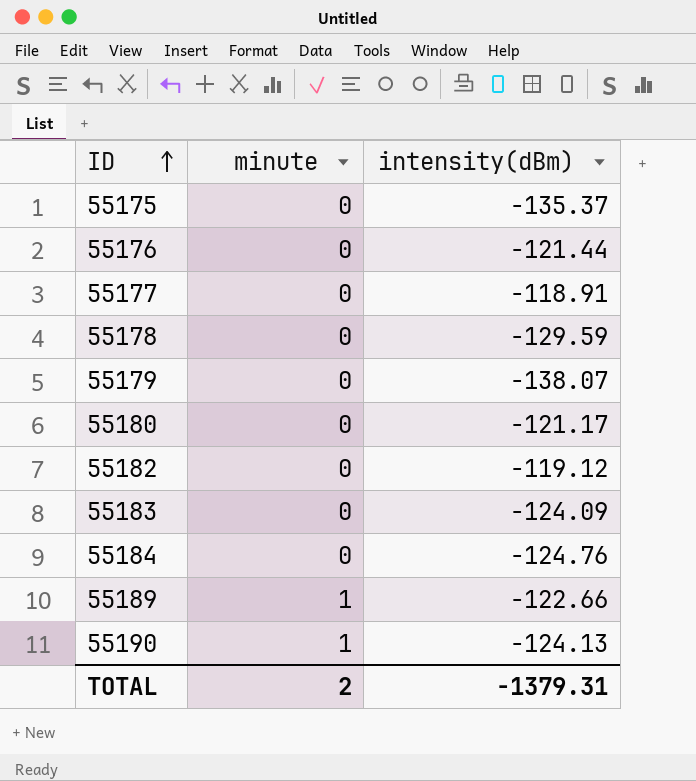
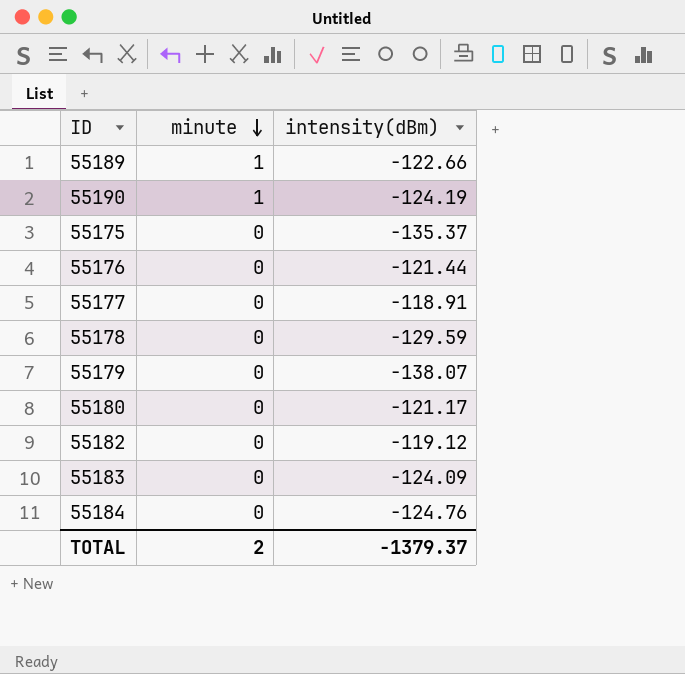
row order: ID ascending -> minute descending
55190 | intensity(dBm): -124.13 -> -124.19
TOTAL | intensity(dBm): -1379.31 -> -1379.37

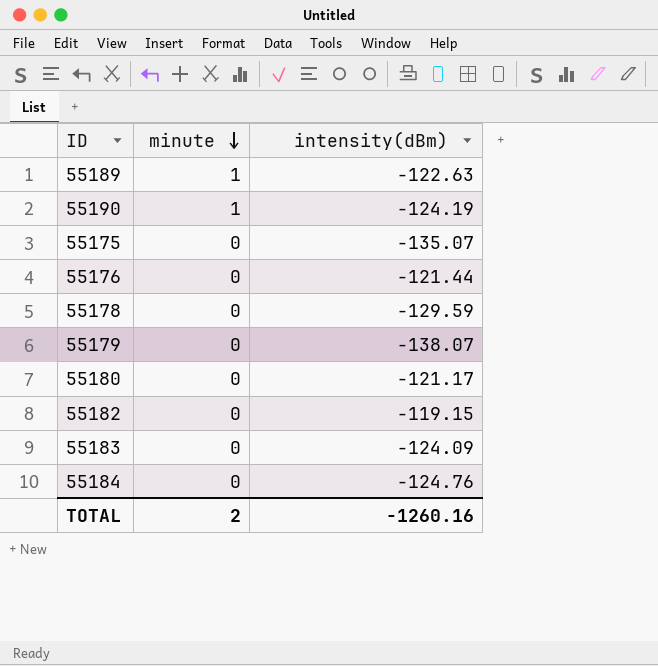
row 55177: 0 | -118.91 -> none
55189 | intensity(dBm): -122.66 -> -122.63
55175 | intensity(dBm): -135.37 -> -135.07
55182 | intensity(dBm): -119.12 -> -119.15
TOTAL | intensity(dBm): -1379.37 -> -1260.16

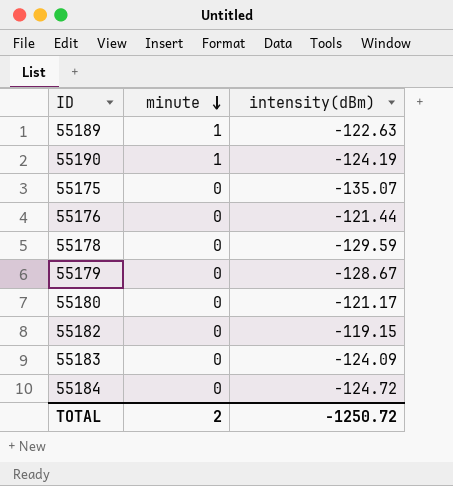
55179 | intensity(dBm): -138.07 -> -128.67
55184 | intensity(dBm): -124.76 -> -124.72
TOTAL | intensity(dBm): -1260.16 -> -1250.72

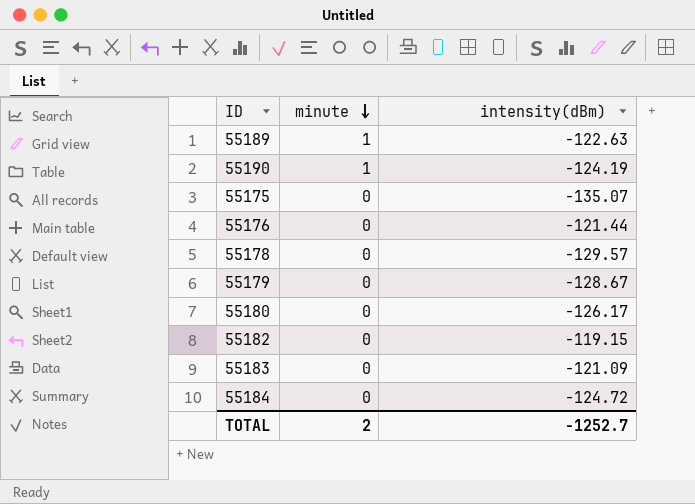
55178 | intensity(dBm): -129.59 -> -129.57
55180 | intensity(dBm): -121.17 -> -126.17
55183 | intensity(dBm): -124.09 -> -121.09
TOTAL | intensity(dBm): -1250.72 -> -1252.7

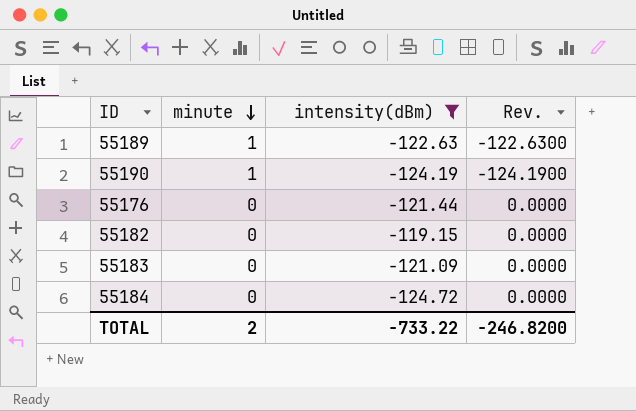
filter: none -> intensity(dBm) >= -124.72
column Rev. | formula: none -> [minute] * [intensity(dBm)]
TOTAL | intensity(dBm): -1252.7 -> -733.22

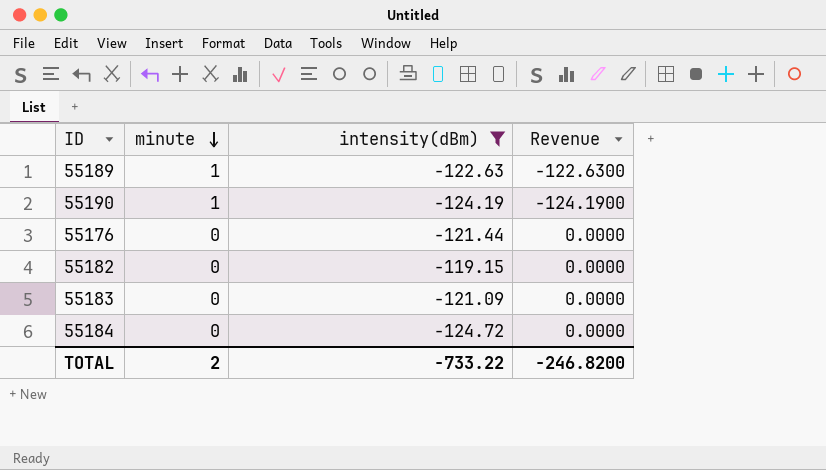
column name: Rev. -> Revenue

